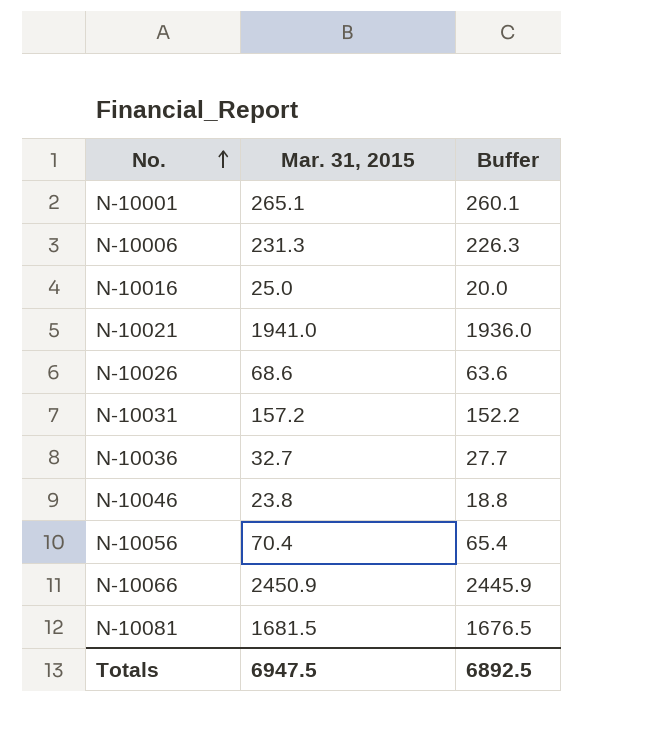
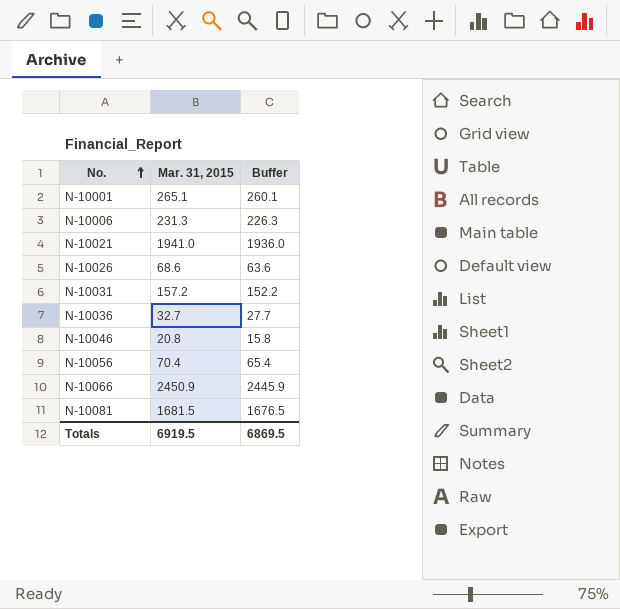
row N-10016: 25.0 | 20.0 -> none
N-10046 | Mar. 31, 2015: 23.8 -> 20.8
N-10046 | Buffer: 18.8 -> 15.8
Totals | Mar. 31, 2015: 6947.5 -> 6919.5
Totals | Buffer: 6892.5 -> 6869.5

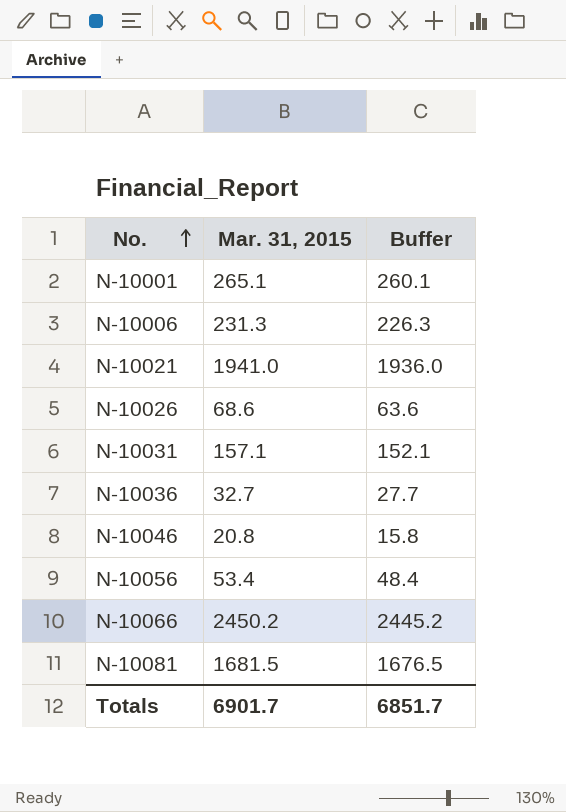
N-10031 | Mar. 31, 2015: 157.2 -> 157.1
N-10031 | Buffer: 152.2 -> 152.1
N-10056 | Mar. 31, 2015: 70.4 -> 53.4
N-10056 | Buffer: 65.4 -> 48.4
N-10066 | Mar. 31, 2015: 2450.9 -> 2450.2
N-10066 | Buffer: 2445.9 -> 2445.2
Totals | Mar. 31, 2015: 6919.5 -> 6901.7
Totals | Buffer: 6869.5 -> 6851.7

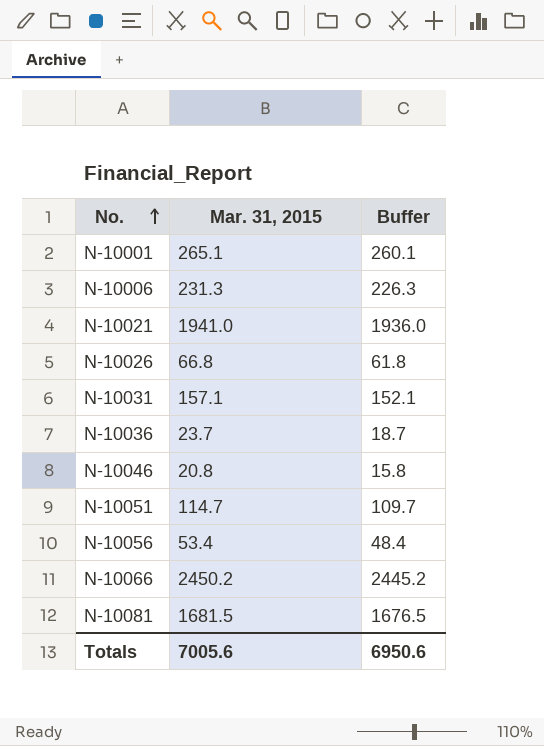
N-10026 | Mar. 31, 2015: 68.6 -> 66.8
N-10026 | Buffer: 63.6 -> 61.8
N-10036 | Mar. 31, 2015: 32.7 -> 23.7
N-10036 | Buffer: 27.7 -> 18.7
row N-10051: none -> 114.7 | 109.7
Totals | Mar. 31, 2015: 6901.7 -> 7005.6
Totals | Buffer: 6851.7 -> 6950.6

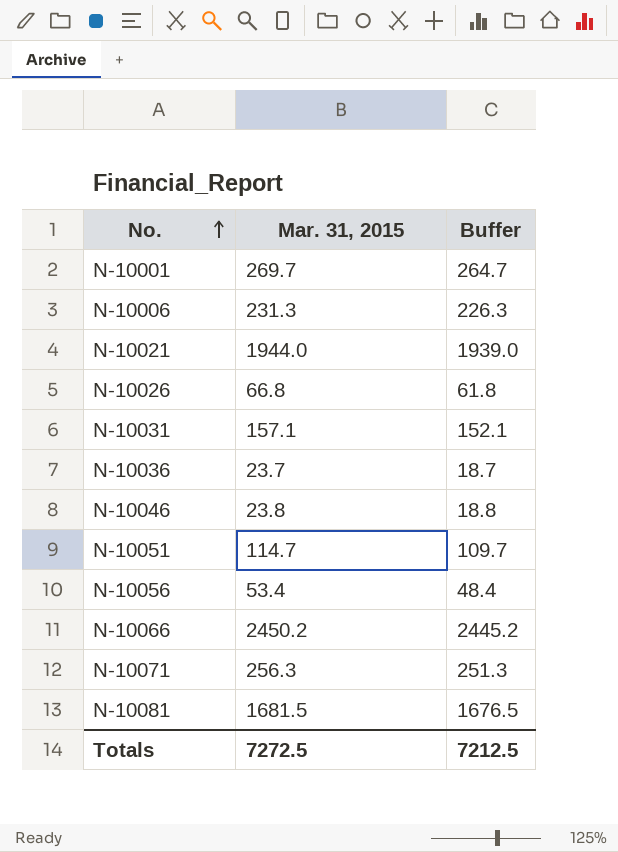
N-10001 | Mar. 31, 2015: 265.1 -> 269.7
N-10001 | Buffer: 260.1 -> 264.7
N-10021 | Mar. 31, 2015: 1941.0 -> 1944.0
N-10021 | Buffer: 1936.0 -> 1939.0
N-10046 | Mar. 31, 2015: 20.8 -> 23.8
N-10046 | Buffer: 15.8 -> 18.8
row N-10071: none -> 256.3 | 251.3
Totals | Mar. 31, 2015: 7005.6 -> 7272.5
Totals | Buffer: 6950.6 -> 7212.5

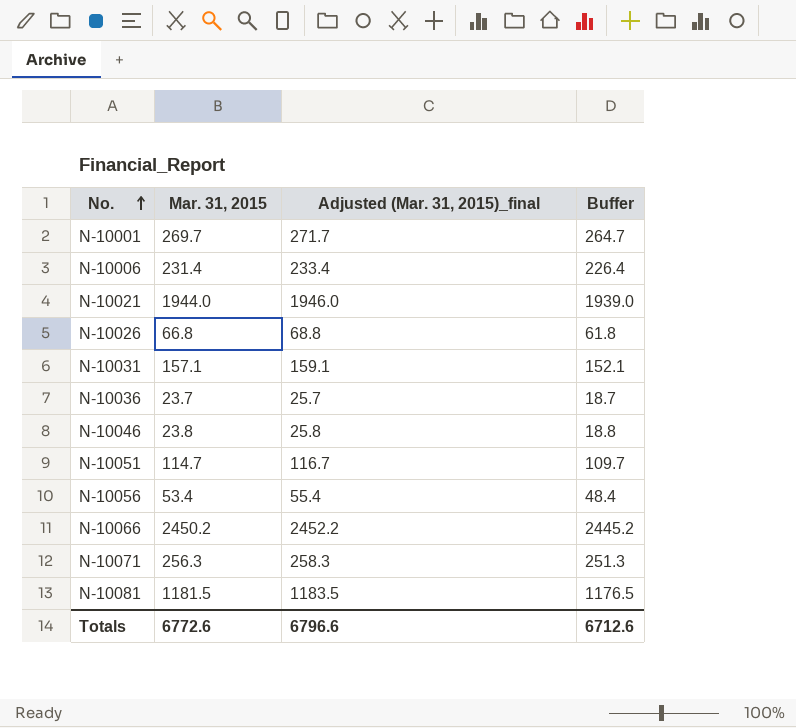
column Adjusted (Mar. 31, 2015)_final | formula: none -> [Mar. 31, 2015] + 2
N-10006 | Mar. 31, 2015: 231.3 -> 231.4
N-10006 | Buffer: 226.3 -> 226.4
N-10081 | Mar. 31, 2015: 1681.5 -> 1181.5
N-10081 | Buffer: 1676.5 -> 1176.5
Totals | Mar. 31, 2015: 7272.5 -> 6772.6
Totals | Buffer: 7212.5 -> 6712.6

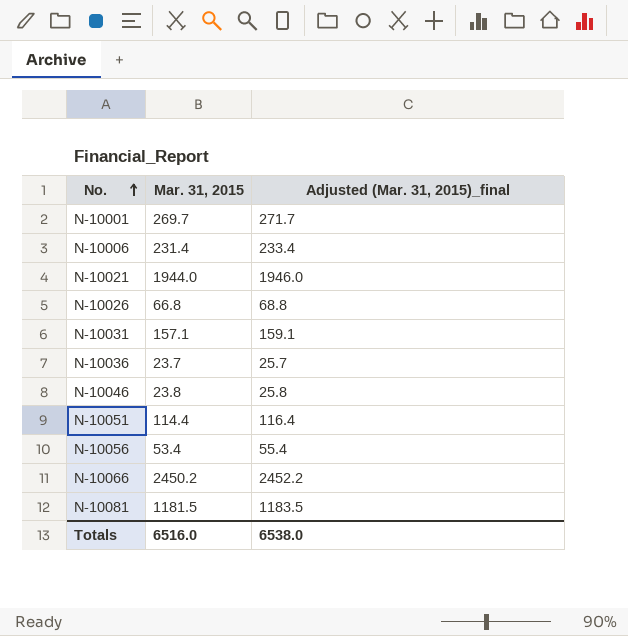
column Buffer | formula: [Mar. 31, 2015] - 5 -> none
row N-10071: 256.3 | 258.3 | 251.3 -> none
N-10051 | Mar. 31, 2015: 114.7 -> 114.4
N-10051 | Adjusted (Mar. 31, 2015)_final: 116.7 -> 116.4
Totals | Mar. 31, 2015: 6772.6 -> 6516.0
Totals | Adjusted (Mar. 31, 2015)_final: 6796.6 -> 6538.0

